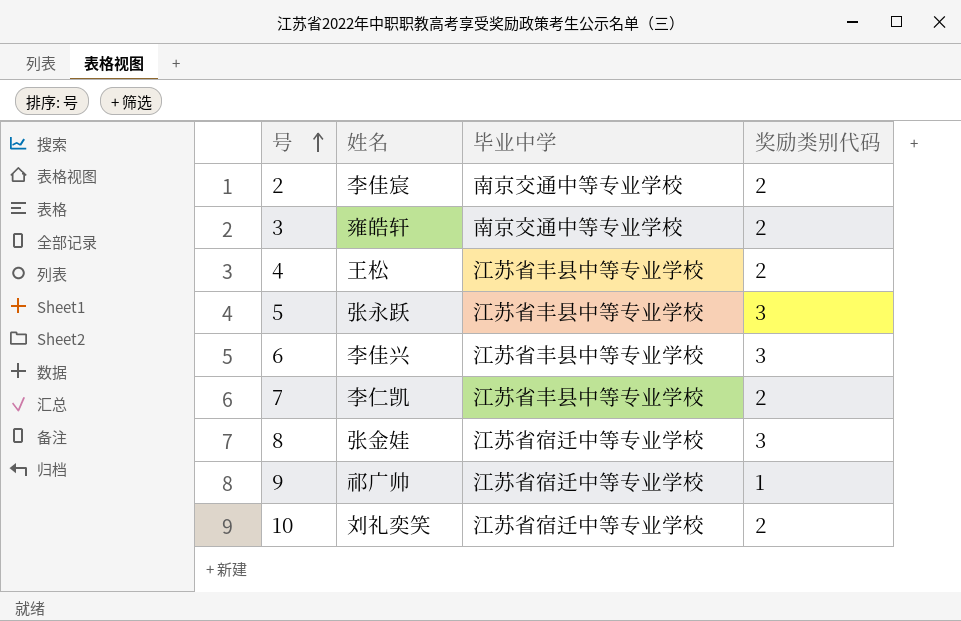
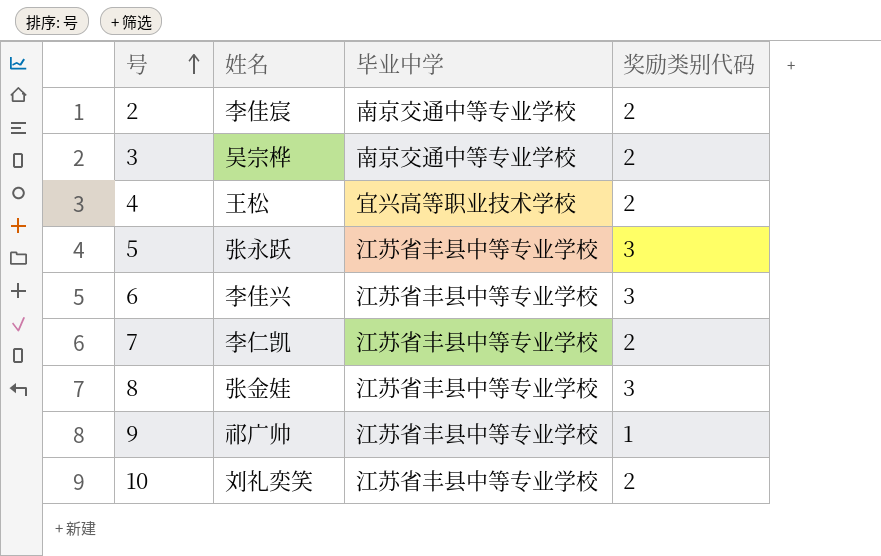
3 | 姓名: 雍皓轩 -> 吴宗桦
4 | 毕业中学: 江苏省丰县中等专业学校 -> 宜兴高等职业技术学校
8 | 毕业中学: 江苏省宿迁中等专业学校 -> 江苏省丰县中等专业学校
9 | 毕业中学: 江苏省宿迁中等专业学校 -> 江苏省丰县中等专业学校
10 | 毕业中学: 江苏省宿迁中等专业学校 -> 江苏省丰县中等专业学校

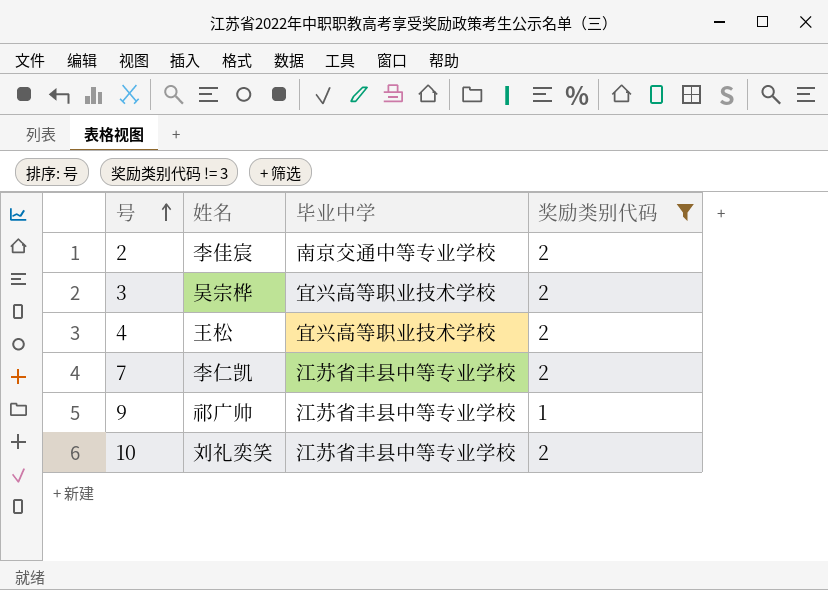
filter: none -> 奖励类别代码 != 3
3 | 毕业中学: 南京交通中等专业学校 -> 宜兴高等职业技术学校

